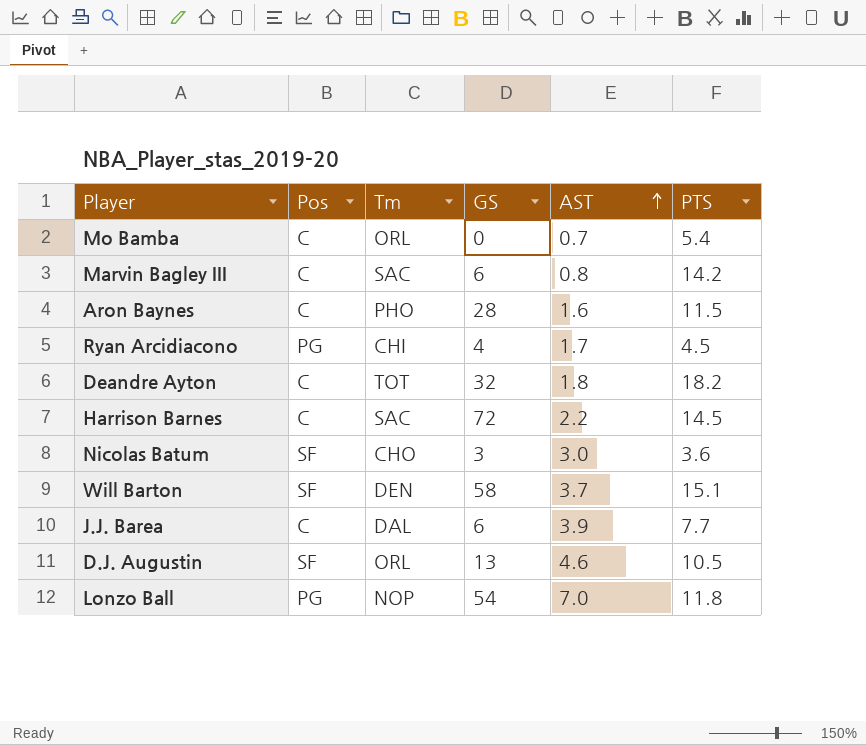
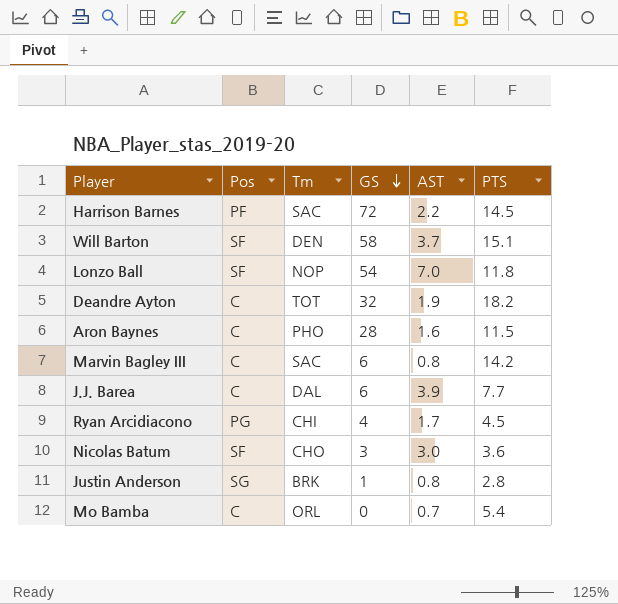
row order: AST ascending -> GS descending
row D.J. Augustin: SF | ORL | 13 | 4.6 | 10.5 -> none
Harrison Barnes | Pos: C -> PF
Lonzo Ball | Pos: PG -> SF
Deandre Ayton | AST: 1.8 -> 1.9
row Justin Anderson: none -> SG | BRK | 1 | 0.8 | 2.8

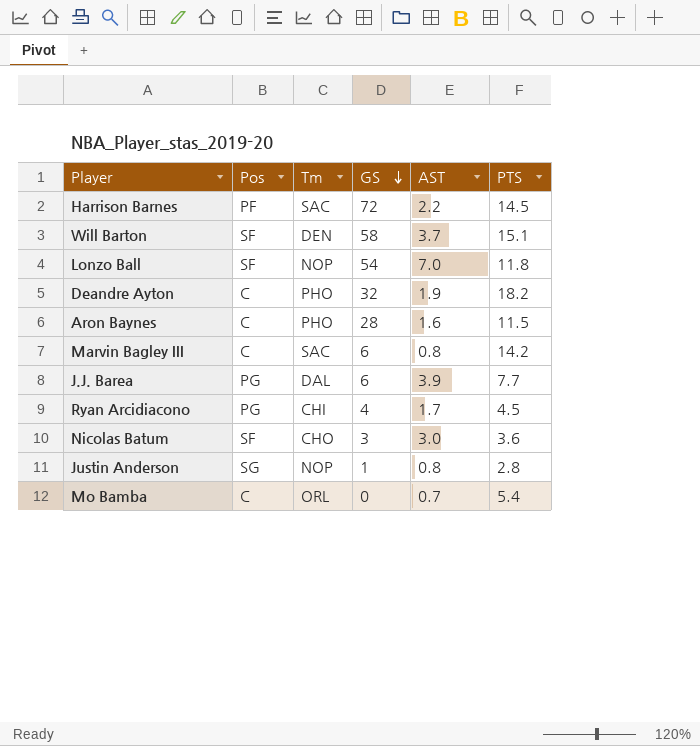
Deandre Ayton | Tm: TOT -> PHO
J.J. Barea | Pos: C -> PG
Justin Anderson | Tm: BRK -> NOP

